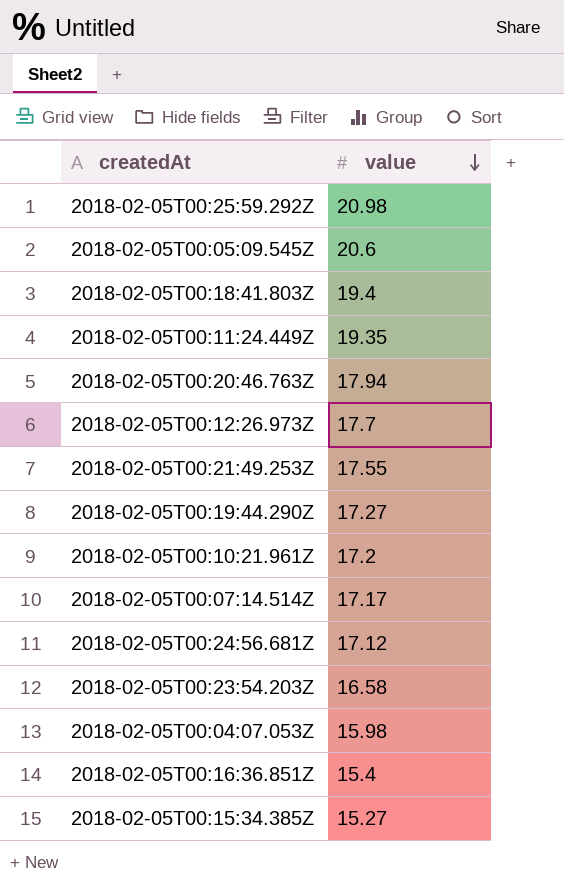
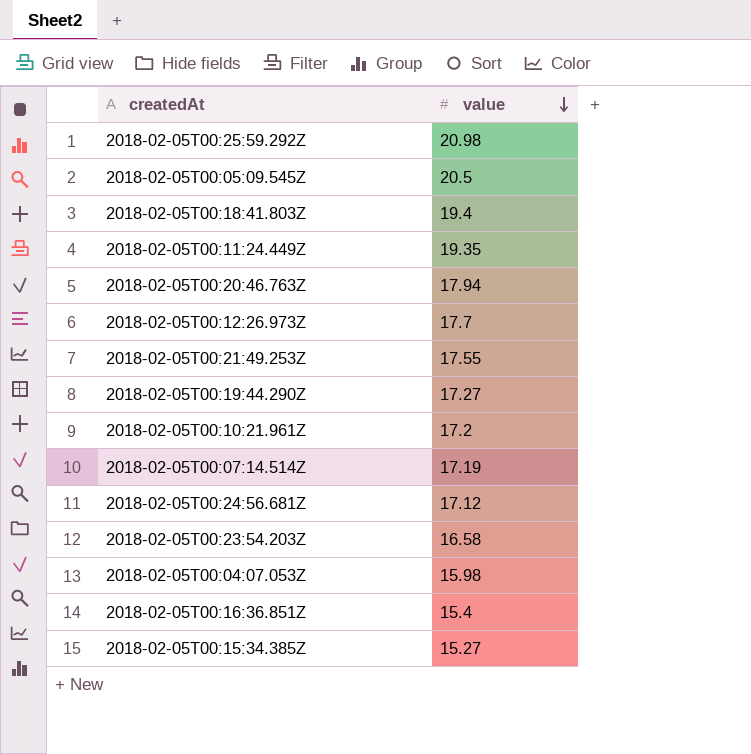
2018-02-05T00:05:09.545Z | value: 20.6 -> 20.5
2018-02-05T00:07:14.514Z | value: 17.17 -> 17.19

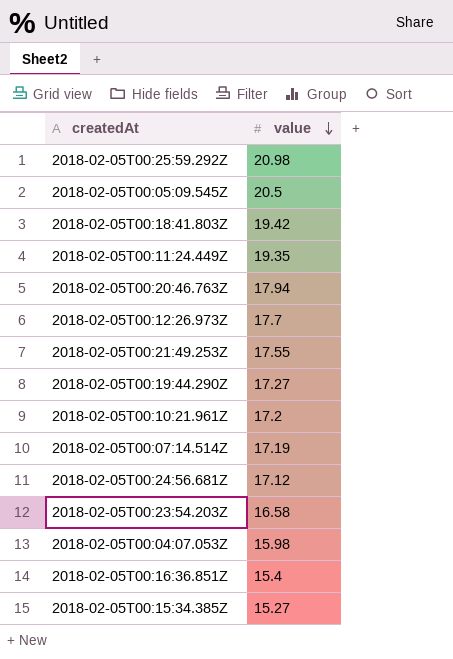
2018-02-05T00:18:41.803Z | value: 19.4 -> 19.42

